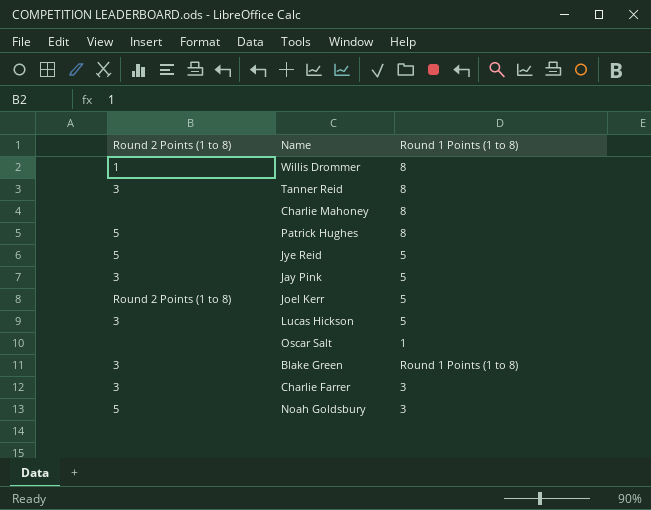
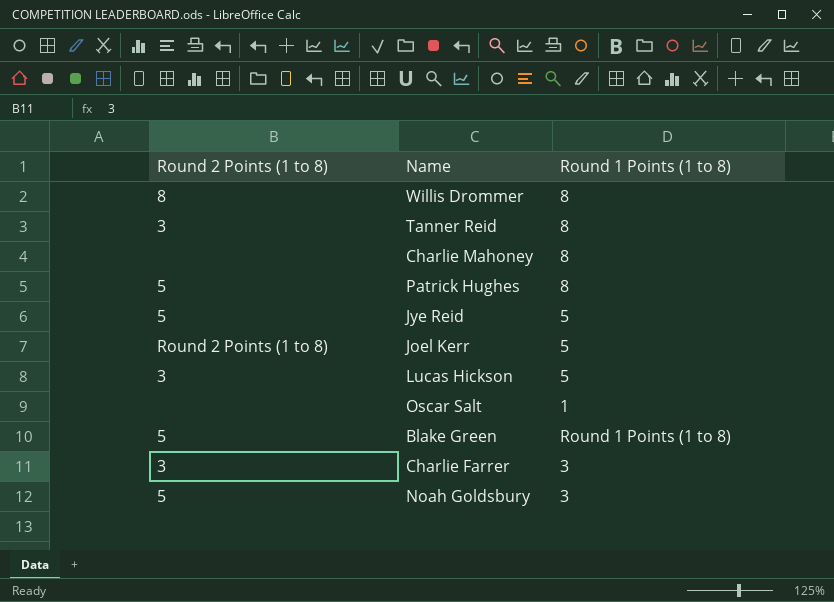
row Jay Pink: 3 | 5 -> none
Willis Drommer | Round 2 Points (1 to 8): 1 -> 8
Blake Green | Round 2 Points (1 to 8): 3 -> 5

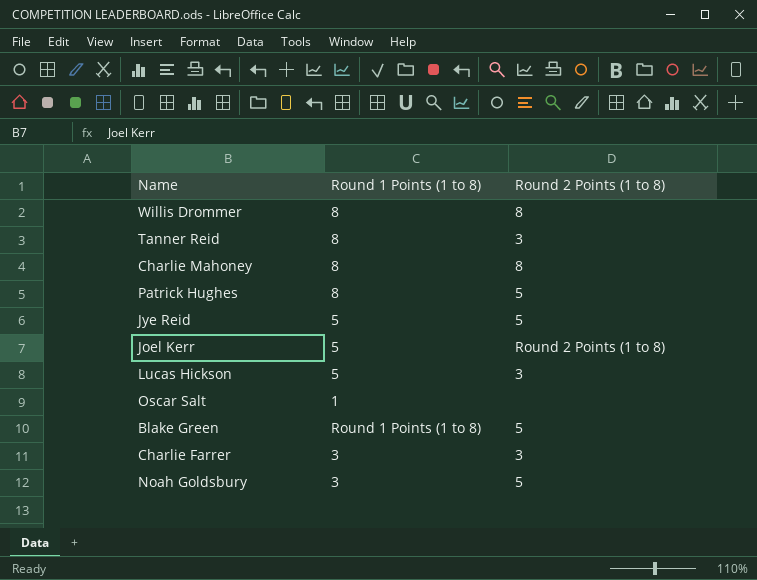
column Round 2 Points (1 to 8) | position: 1 -> 3
Charlie Mahoney | Round 2 Points (1 to 8): none -> 8

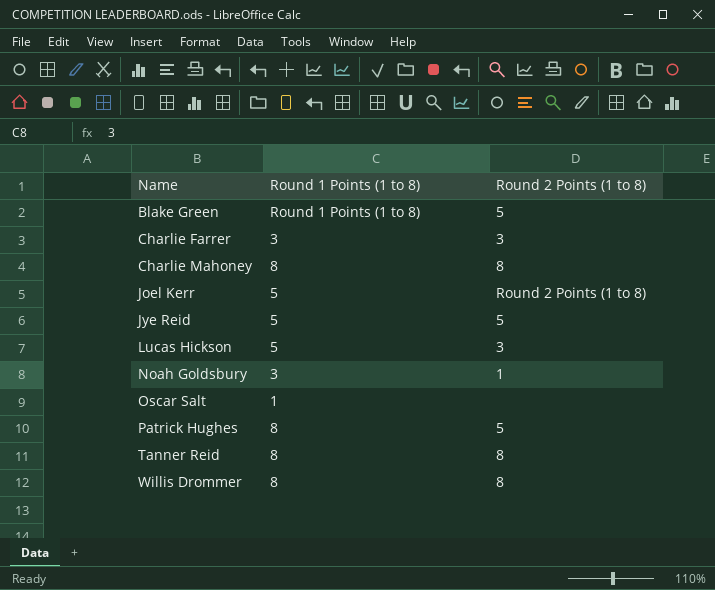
row order: none -> Name ascending
Noah Goldsbury | Round 2 Points (1 to 8): 5 -> 1
Tanner Reid | Round 2 Points (1 to 8): 3 -> 8

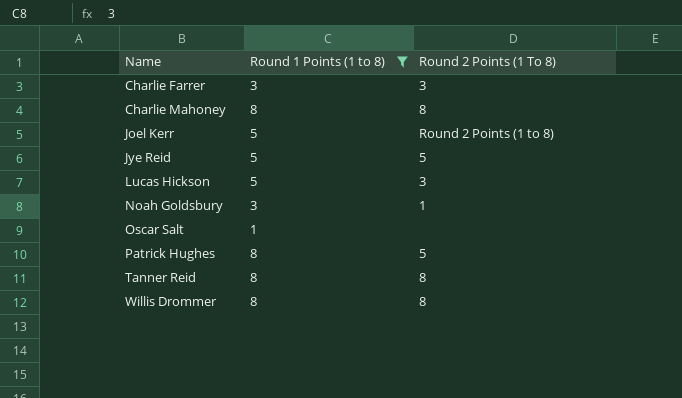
filter: none -> Round 1 Points (1 to 8) != Round 1 Points (1 to 8)
column name: Round 2 Points (1 to 8) -> Round 2 Points (1 To 8)

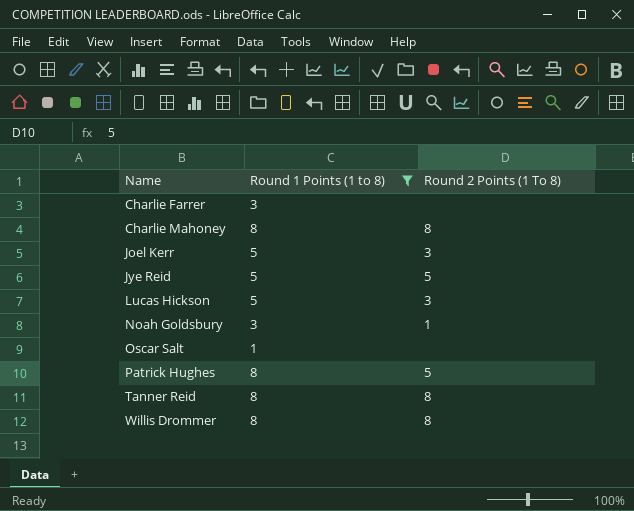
Charlie Farrer | Round 2 Points (1 To 8): 3 -> none
Joel Kerr | Round 2 Points (1 To 8): Round 2 Points (1 to 8) -> 3

